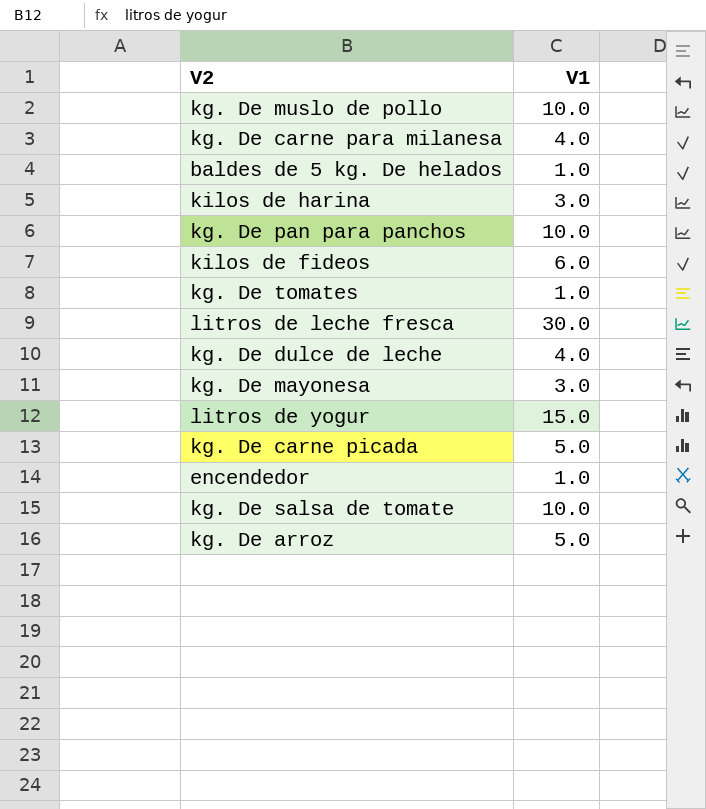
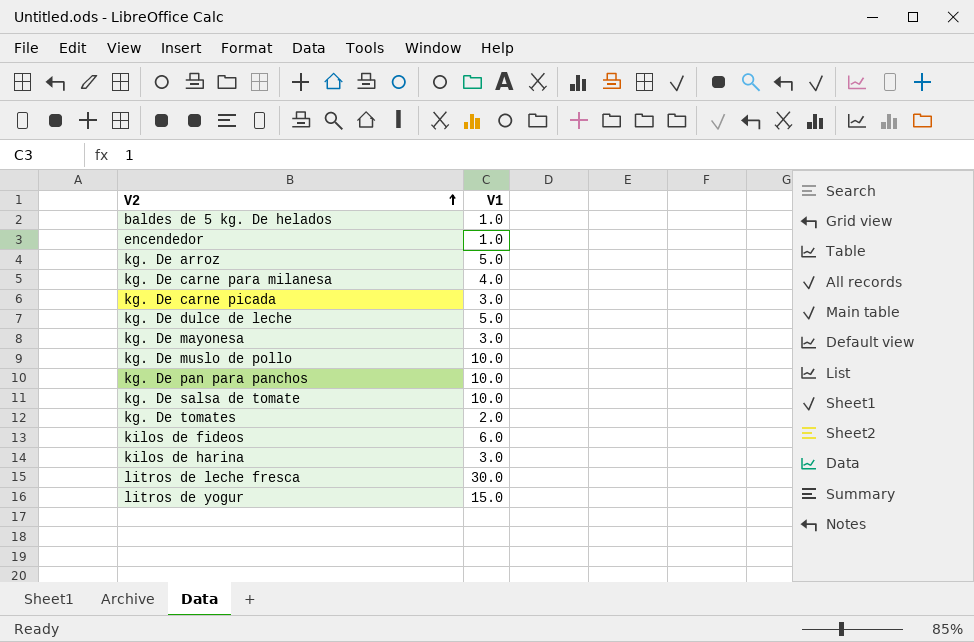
row order: none -> V2 ascending
kg. De carne picada | V1: 5.0 -> 3.0
kg. De dulce de leche | V1: 4.0 -> 5.0
kg. De tomates | V1: 1.0 -> 2.0

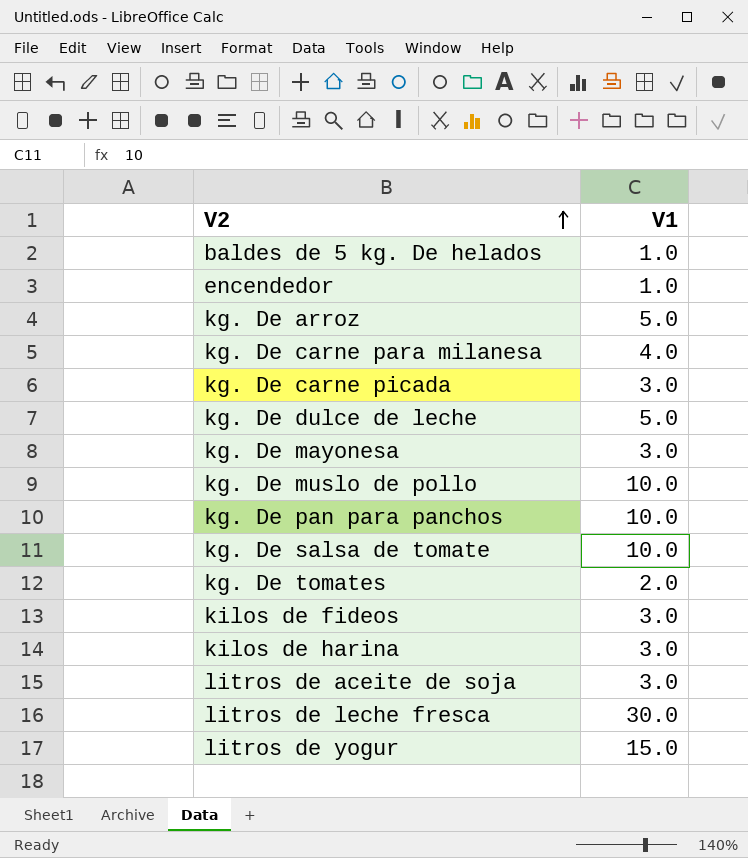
kilos de fideos | V1: 6.0 -> 3.0
row litros de aceite de soja: none -> 3.0

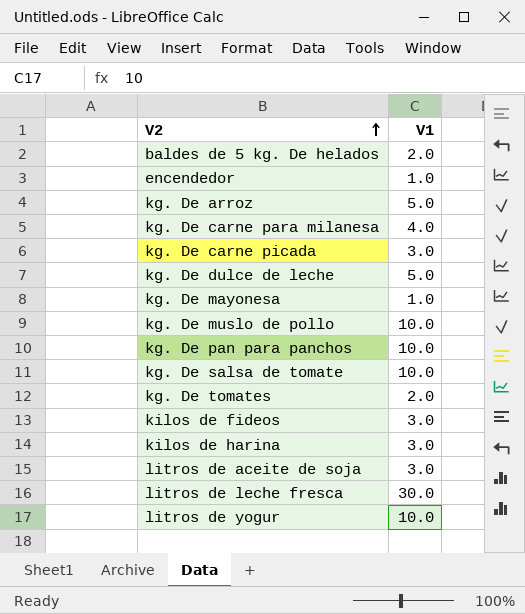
baldes de 5 kg. De helados | V1: 1.0 -> 2.0
kg. De mayonesa | V1: 3.0 -> 1.0
litros de yogur | V1: 15.0 -> 10.0

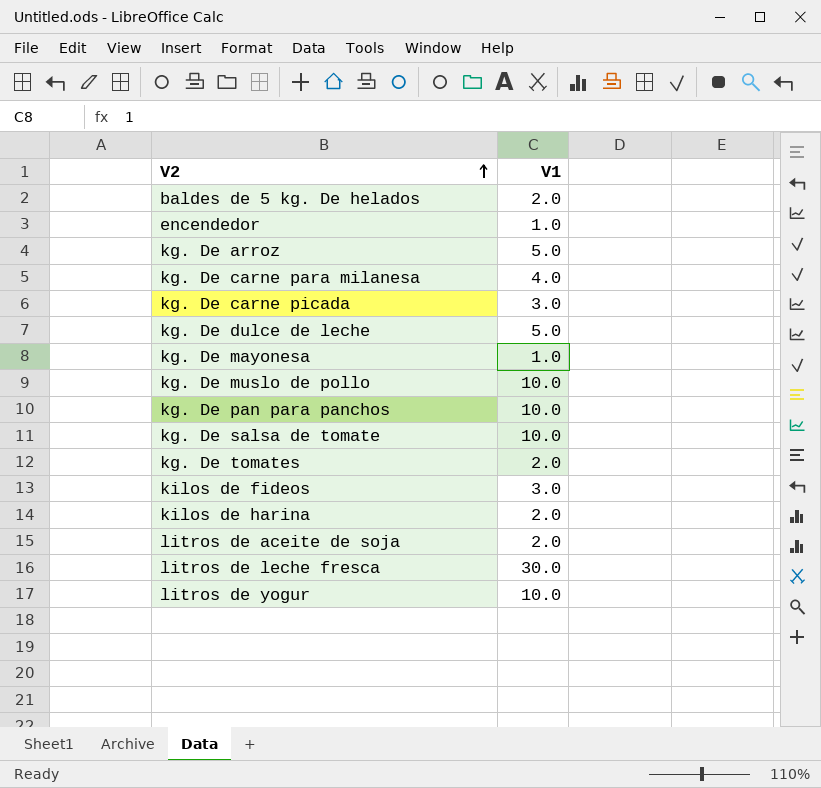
kilos de harina | V1: 3.0 -> 2.0
litros de aceite de soja | V1: 3.0 -> 2.0

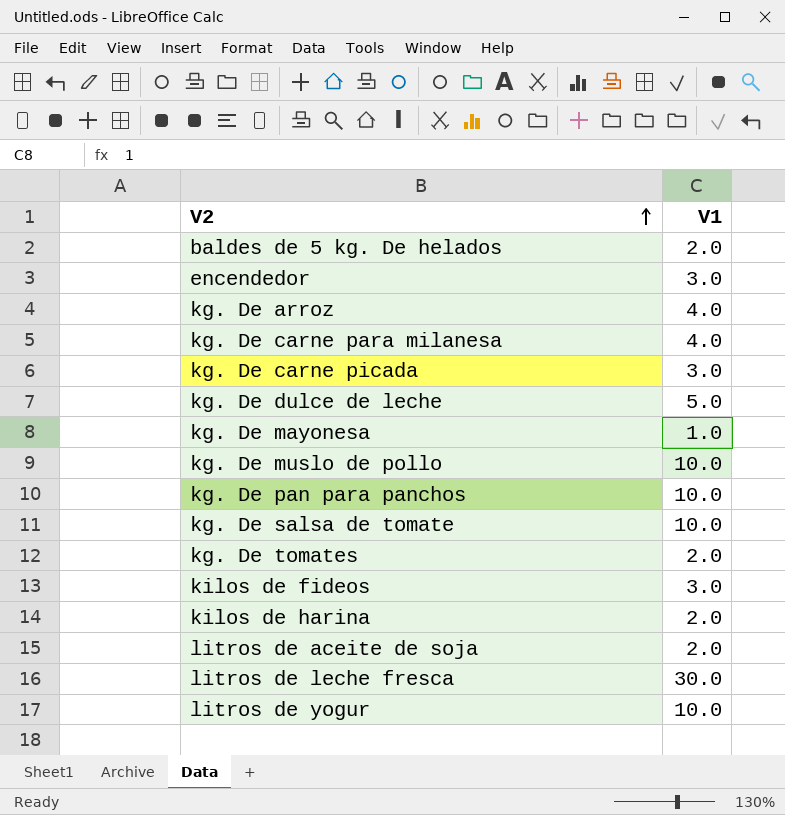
encendedor | V1: 1.0 -> 3.0
kg. De arroz | V1: 5.0 -> 4.0

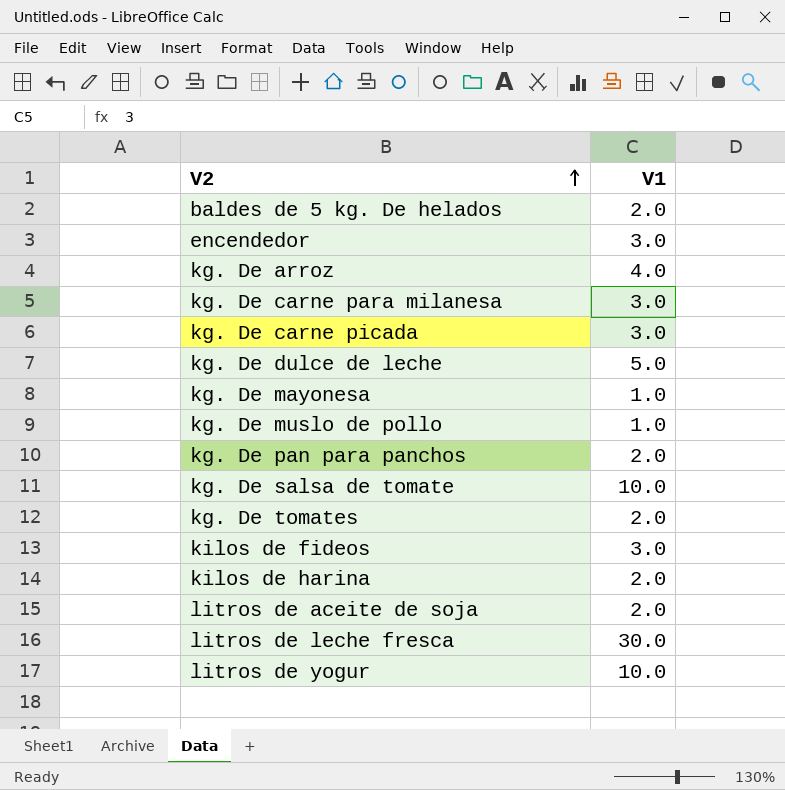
kg. De carne para milanesa | V1: 4.0 -> 3.0
kg. De muslo de pollo | V1: 10.0 -> 1.0
kg. De pan para panchos | V1: 10.0 -> 2.0

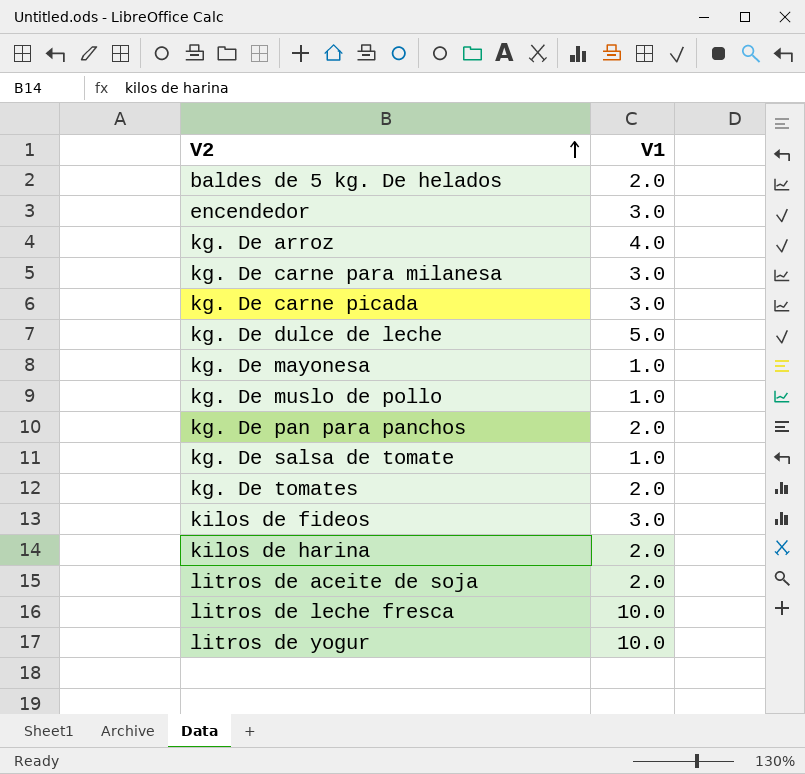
kg. De salsa de tomate | V1: 10.0 -> 1.0
litros de leche fresca | V1: 30.0 -> 10.0

